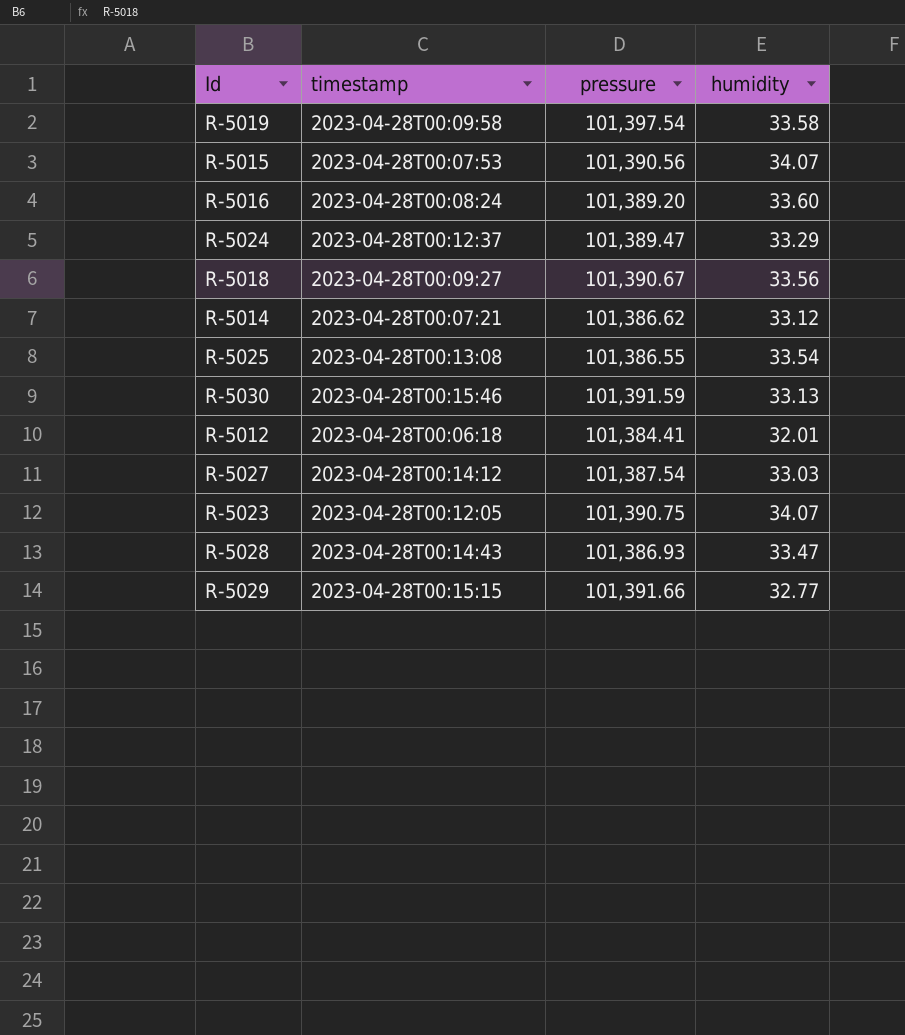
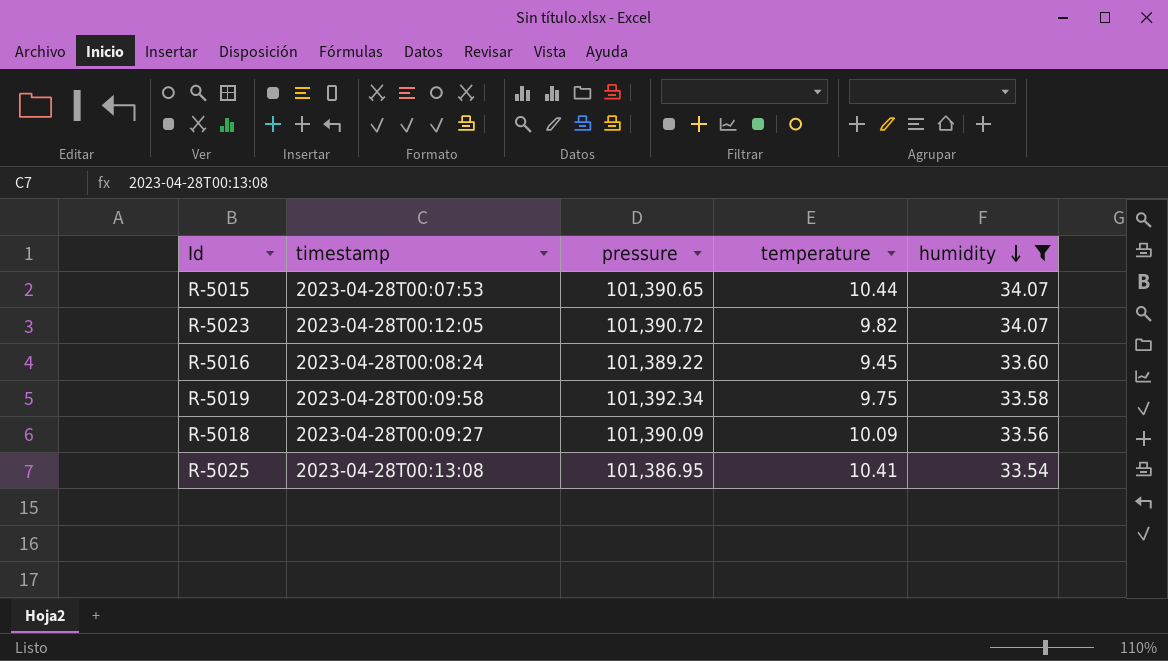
filter: none -> humidity >= 33.54
row order: none -> humidity descending
column temperature | position: none -> 4
R-5015 | pressure: 101,390.56 -> 101,390.65
R-5023 | pressure: 101,390.75 -> 101,390.72
R-5016 | pressure: 101,389.20 -> 101,389.22
R-5019 | pressure: 101,397.54 -> 101,392.34
R-5018 | pressure: 101,390.67 -> 101,390.09
R-5025 | pressure: 101,386.55 -> 101,386.95

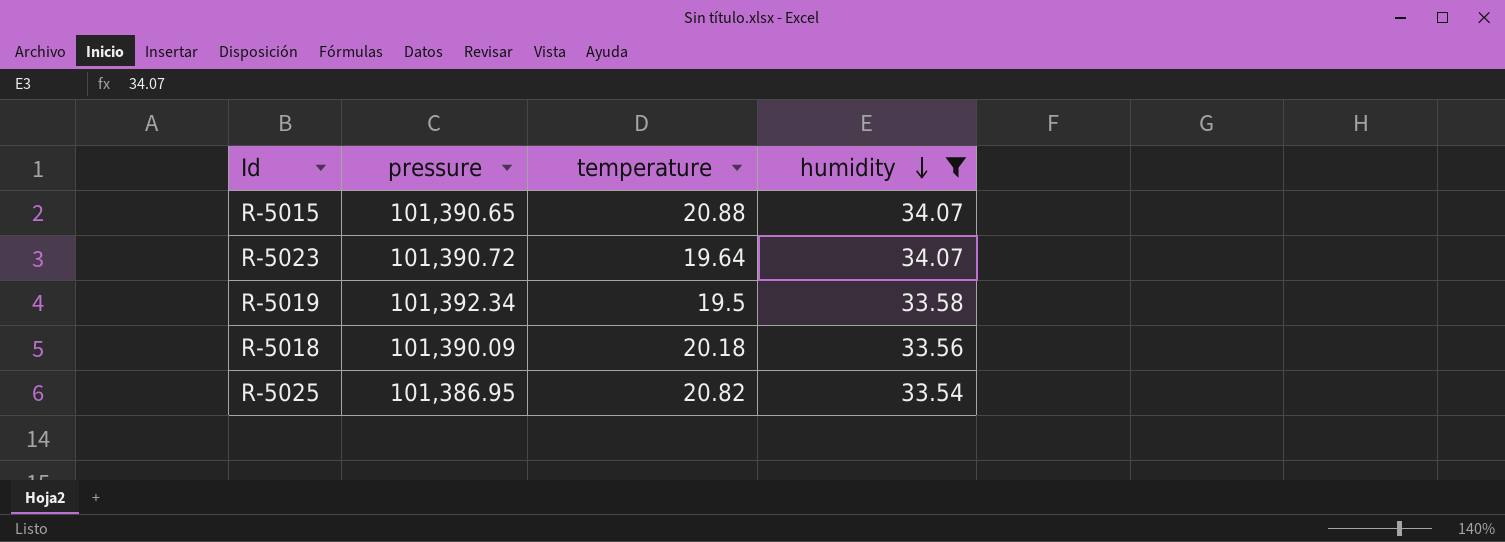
column timestamp | position: 2 -> none
row R-5016: 2023-04-28T00:08:24 | 101,389.22 | 9.45 | 33.60 -> none
R-5015 | temperature: 10.44 -> 20.88
R-5023 | temperature: 9.82 -> 19.64
R-5019 | temperature: 9.75 -> 19.5
R-5018 | temperature: 10.09 -> 20.18
R-5025 | temperature: 10.41 -> 20.82

